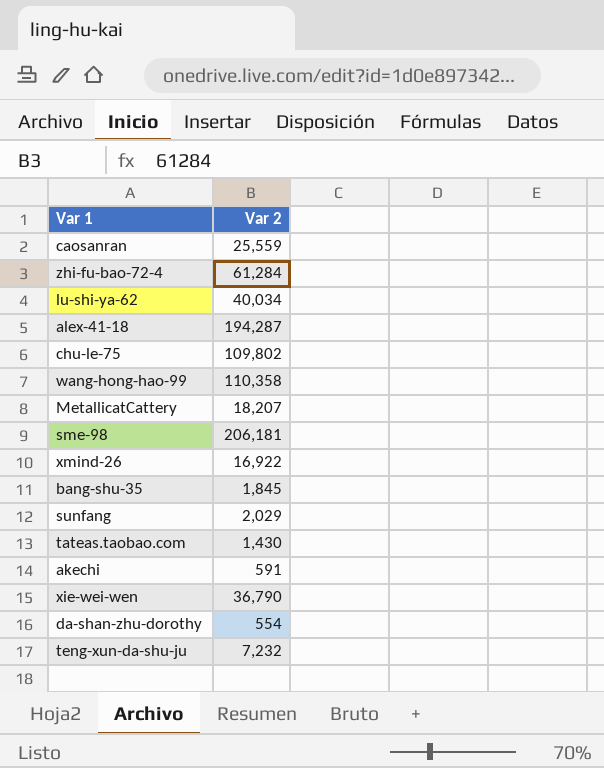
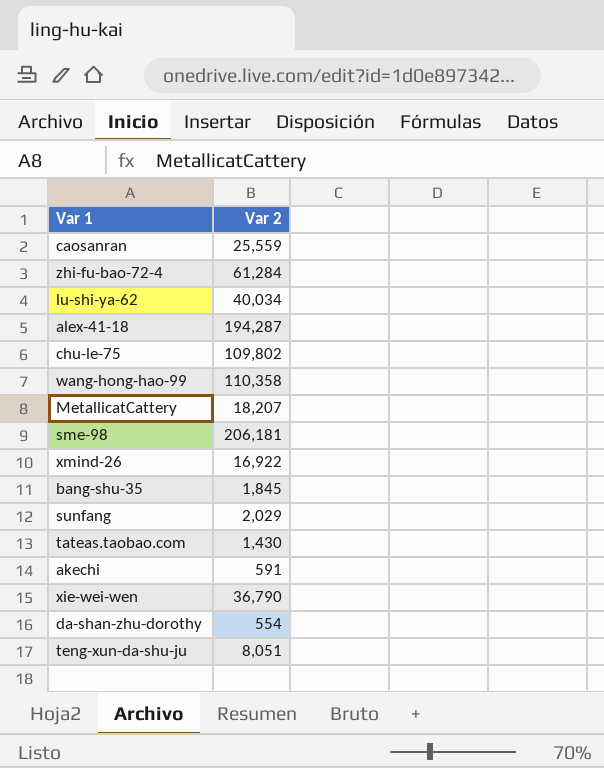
teng-xun-da-shu-ju | Var 2: 7,232 -> 8,051

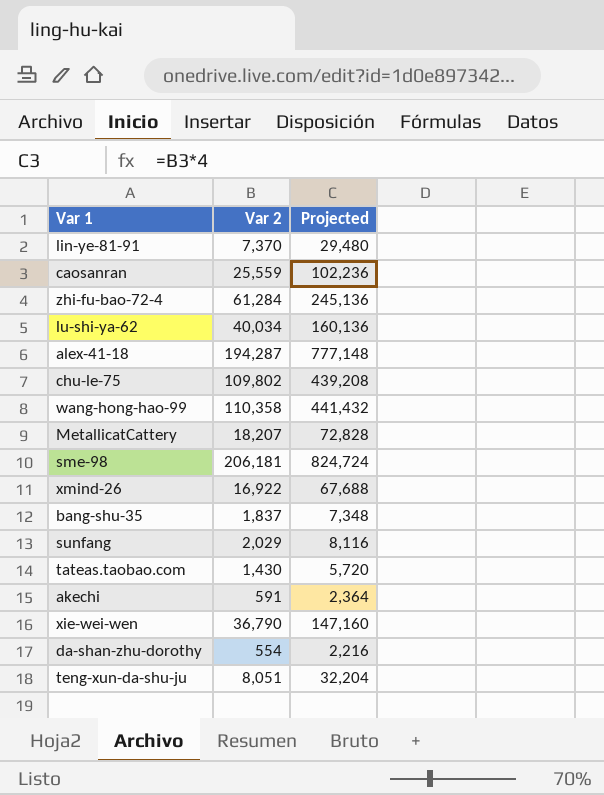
column Projected | formula: none -> [Var 2] * 4
row lin-ye-81-91: none -> 7,370 | 29,480
bang-shu-35 | Var 2: 1,845 -> 1,837

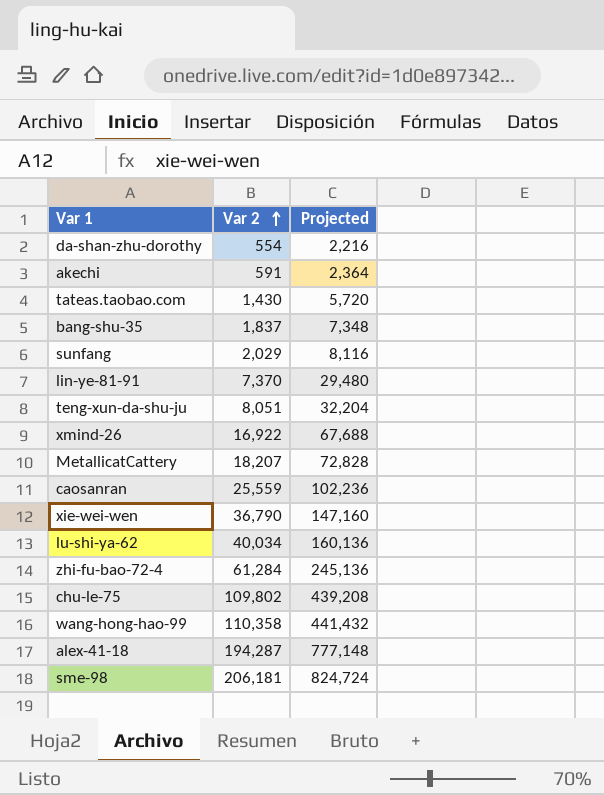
row order: none -> Var 2 ascending

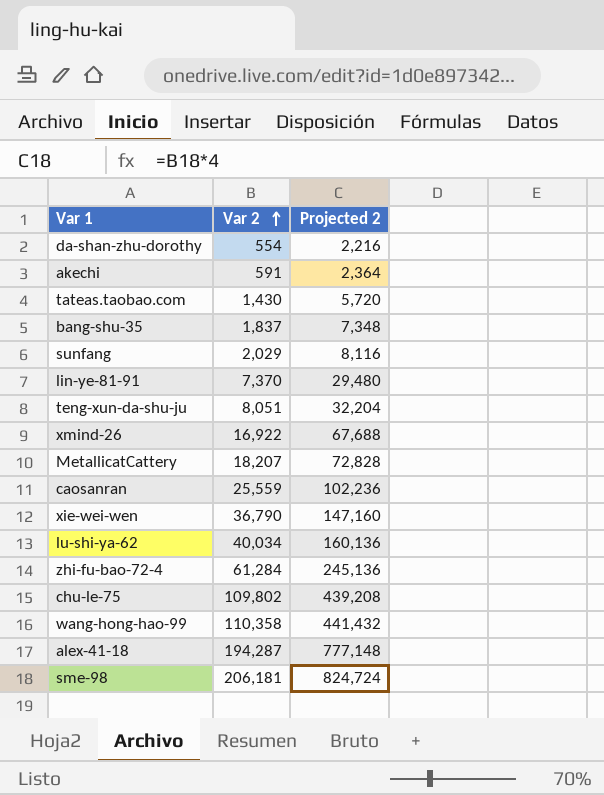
column name: Projected -> Projected 2

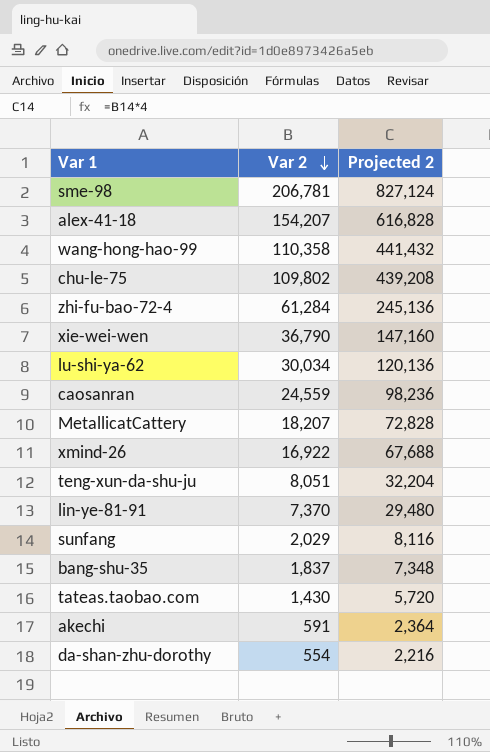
row order: Var 2 ascending -> Var 2 descending
sme-98 | Var 2: 206,181 -> 206,781
sme-98 | Projected 2: 824,724 -> 827,124
alex-41-18 | Var 2: 194,287 -> 154,207
alex-41-18 | Projected 2: 777,148 -> 616,828
lu-shi-ya-62 | Var 2: 40,034 -> 30,034
lu-shi-ya-62 | Projected 2: 160,136 -> 120,136
caosanran | Var 2: 25,559 -> 24,559
caosanran | Projected 2: 102,236 -> 98,236

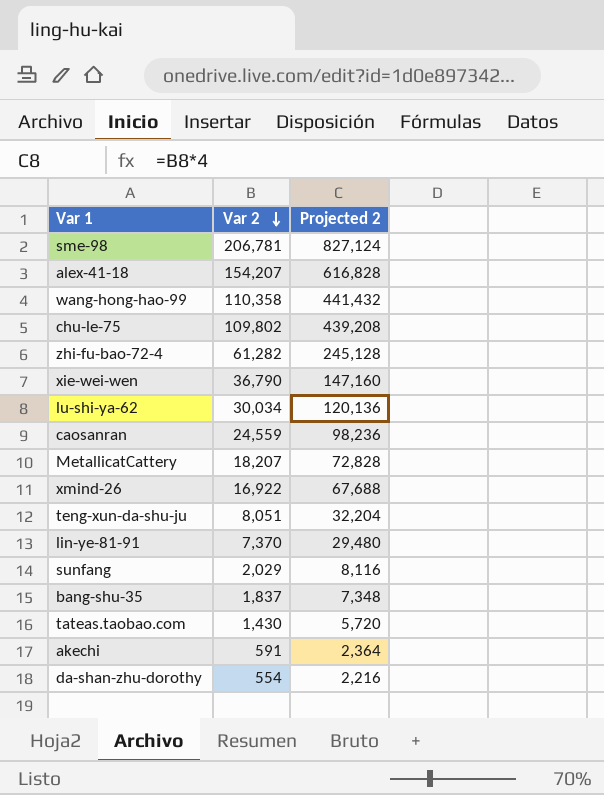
zhi-fu-bao-72-4 | Var 2: 61,284 -> 61,282
zhi-fu-bao-72-4 | Projected 2: 245,136 -> 245,128

